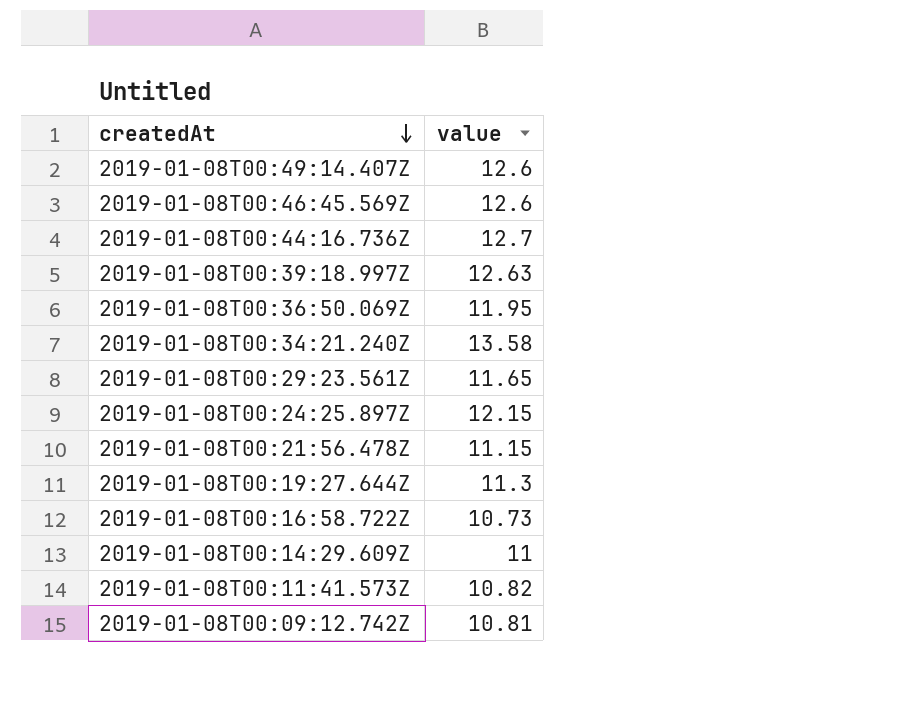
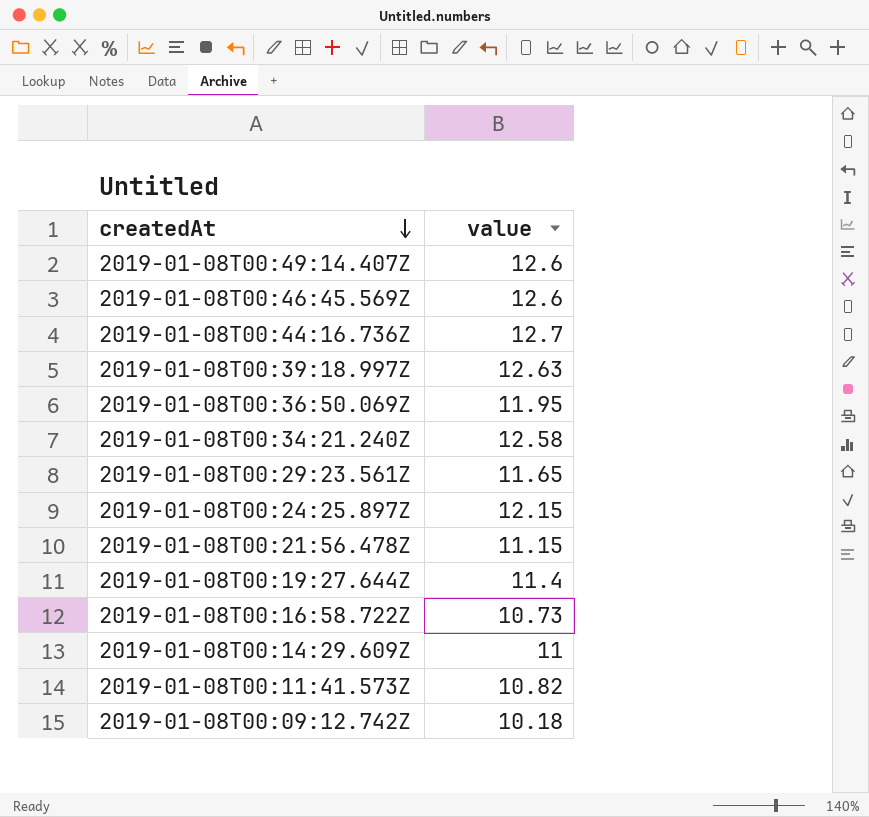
2019-01-08T00:34:21.240Z | value: 13.58 -> 12.58
2019-01-08T00:19:27.644Z | value: 11.3 -> 11.4
2019-01-08T00:09:12.742Z | value: 10.81 -> 10.18

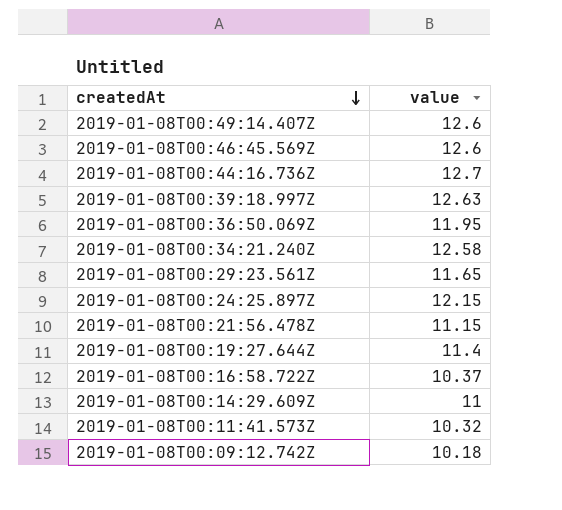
2019-01-08T00:16:58.722Z | value: 10.73 -> 10.37
2019-01-08T00:11:41.573Z | value: 10.82 -> 10.32

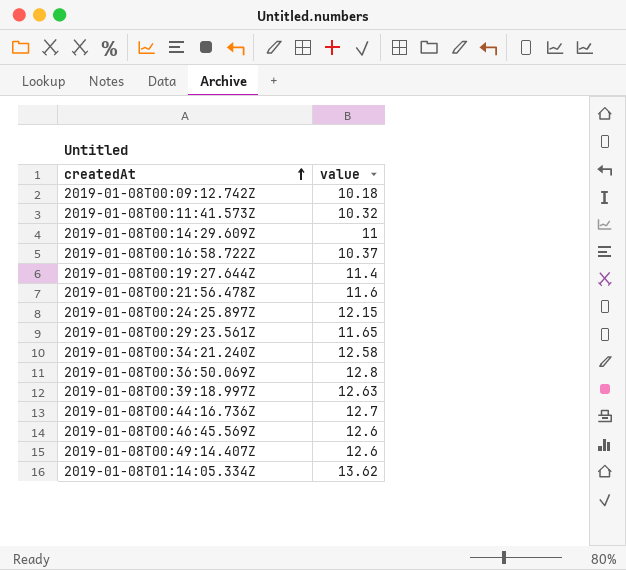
row order: createdAt descending -> createdAt ascending
2019-01-08T00:21:56.478Z | value: 11.15 -> 11.6
2019-01-08T00:36:50.069Z | value: 11.95 -> 12.8
row 2019-01-08T01:14:05.334Z: none -> 13.62

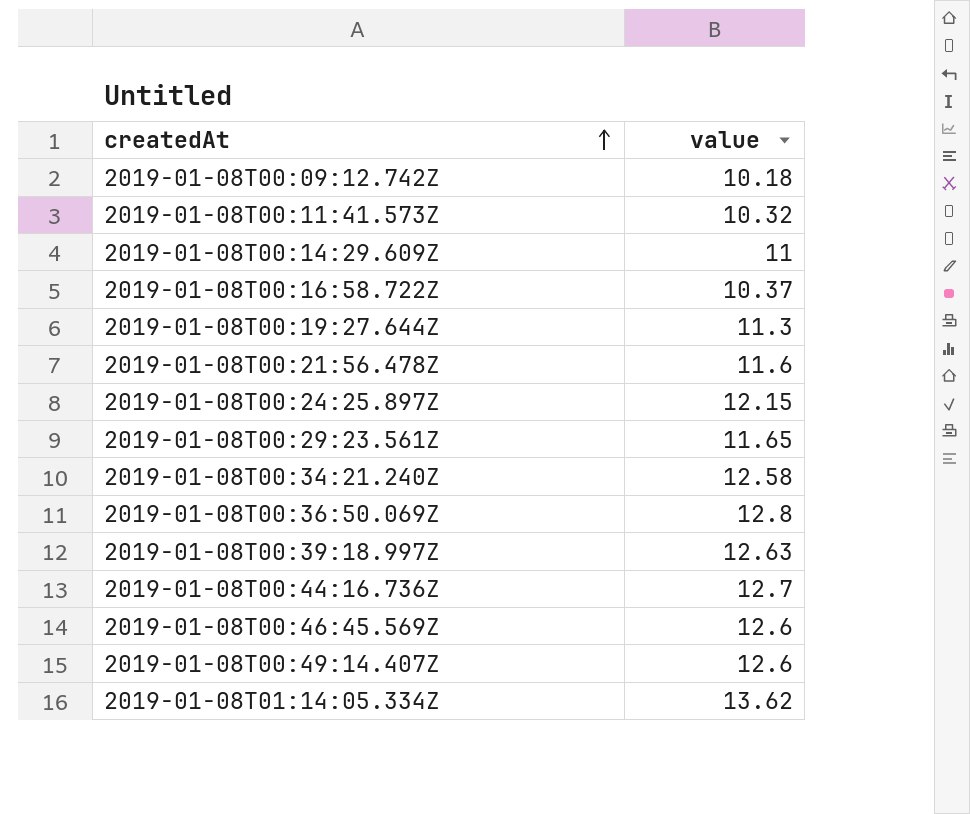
2019-01-08T00:19:27.644Z | value: 11.4 -> 11.3

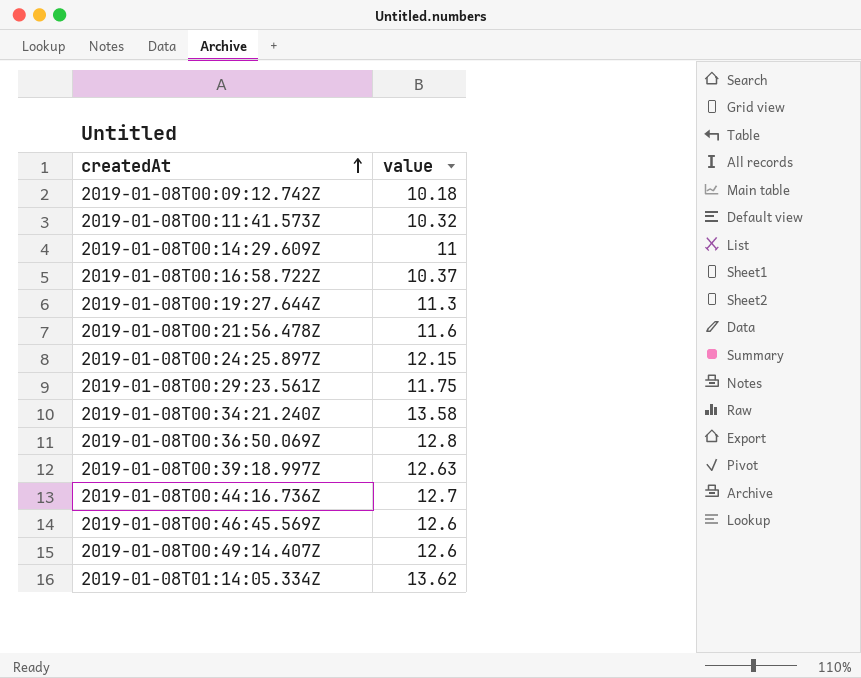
2019-01-08T00:29:23.561Z | value: 11.65 -> 11.75
2019-01-08T00:34:21.240Z | value: 12.58 -> 13.58

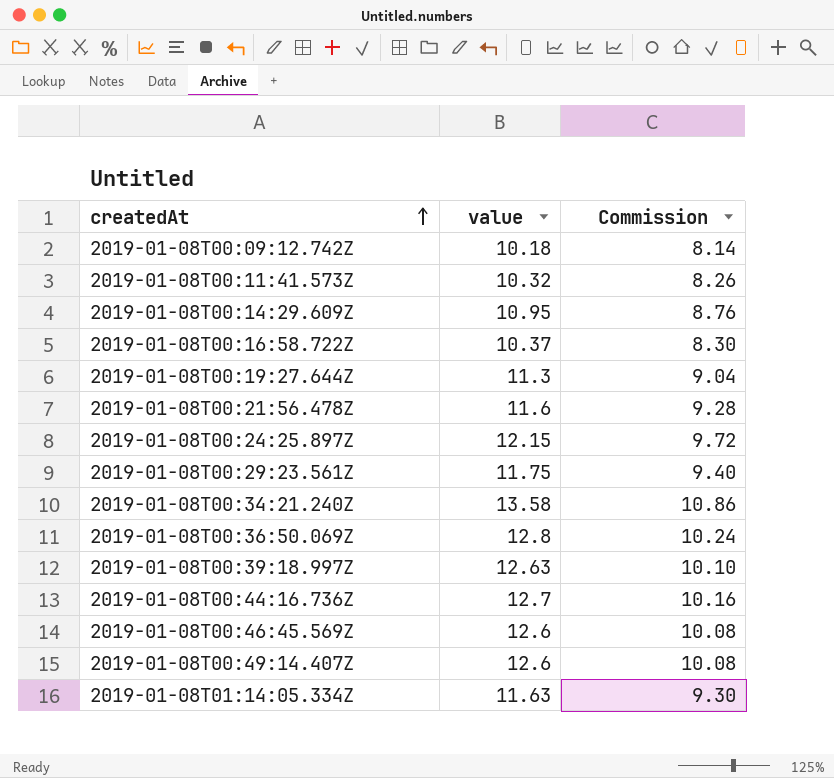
column Commission | formula: none -> [value] * 0.8
2019-01-08T00:14:29.609Z | value: 11 -> 10.95
2019-01-08T01:14:05.334Z | value: 13.62 -> 11.63

